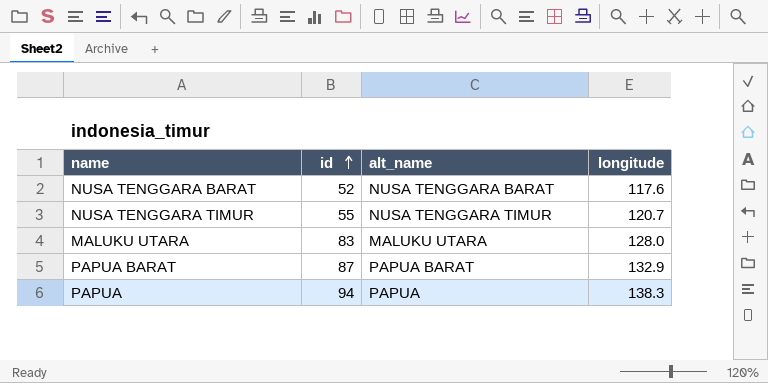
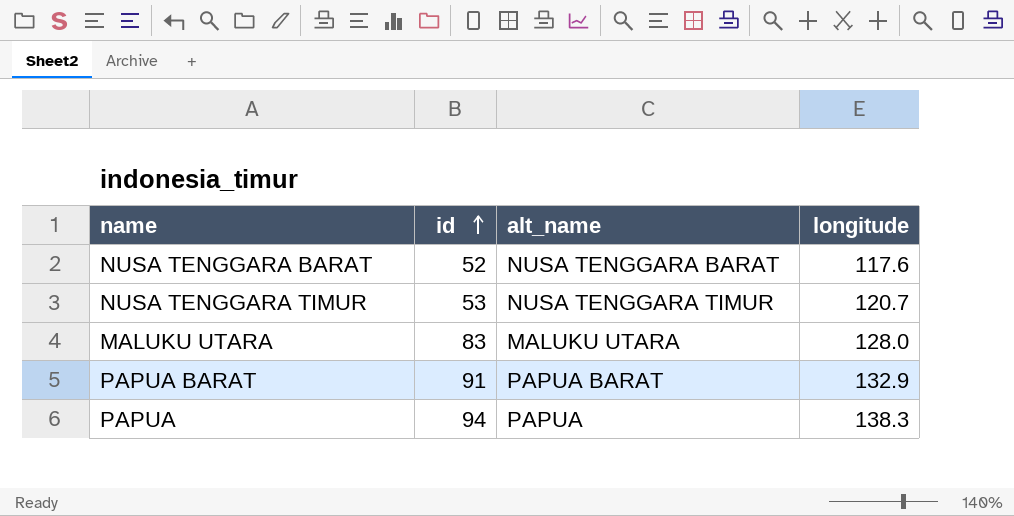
NUSA TENGGARA TIMUR | id: 55 -> 53
PAPUA BARAT | id: 87 -> 91

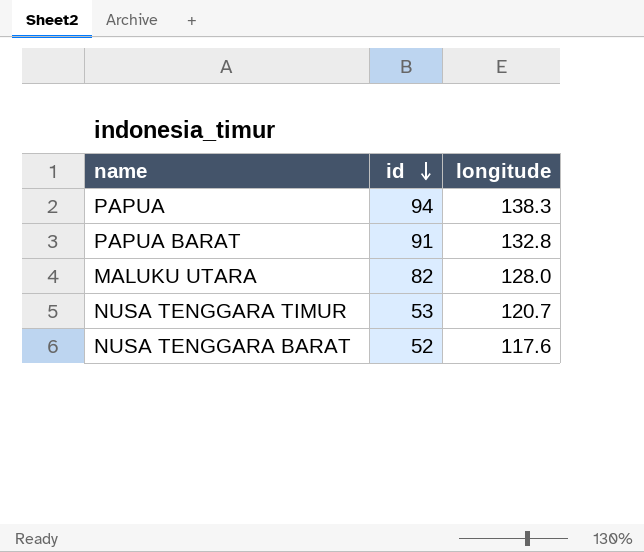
row order: id ascending -> id descending
column alt_name | position: 3 -> none
PAPUA BARAT | longitude: 132.9 -> 132.8
MALUKU UTARA | id: 83 -> 82

